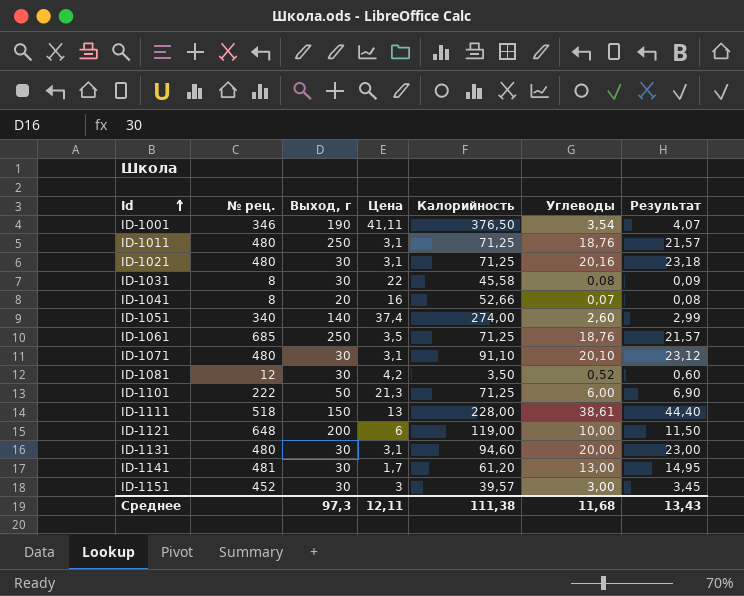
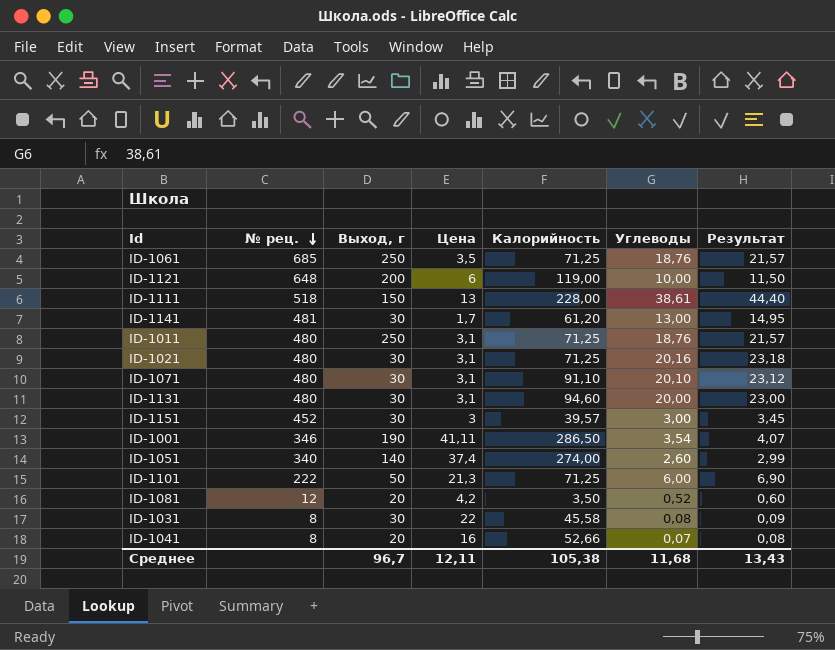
row order: Id ascending -> № рец. descending
ID-1001 | Калорийность: 376,50 -> 286,50
ID-1081 | Выход, г: 30 -> 20
Среднее | Выход, г: 97,3 -> 96,7
Среднее | Калорийность: 111,38 -> 105,38

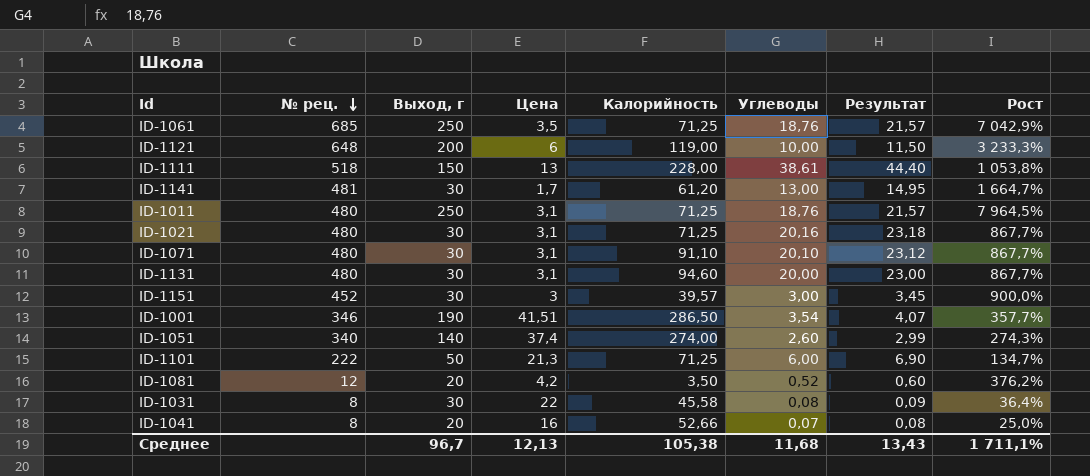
column Рост | formula: none -> ([Выход, г] - [Цена]) / [Цена]
ID-1001 | Цена: 41,11 -> 41,51
Среднее | Цена: 12,11 -> 12,13

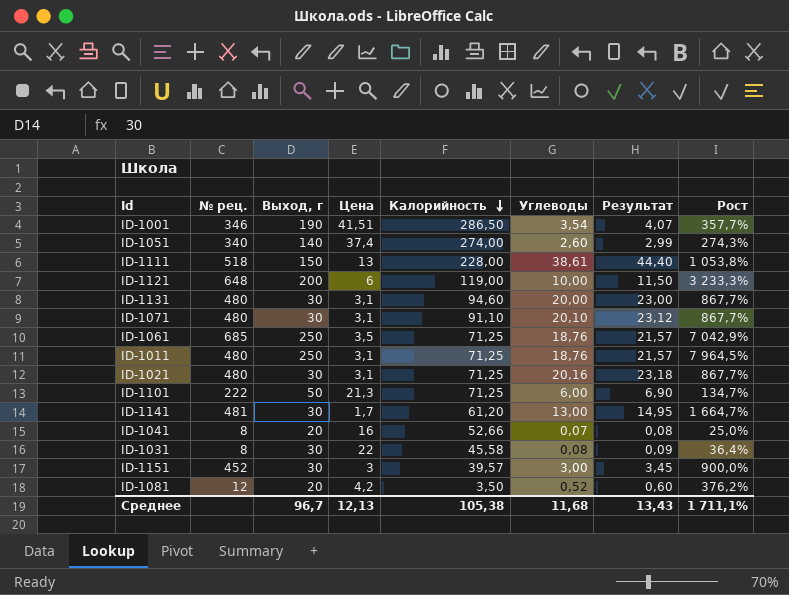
row order: № рец. descending -> Калорийность descending

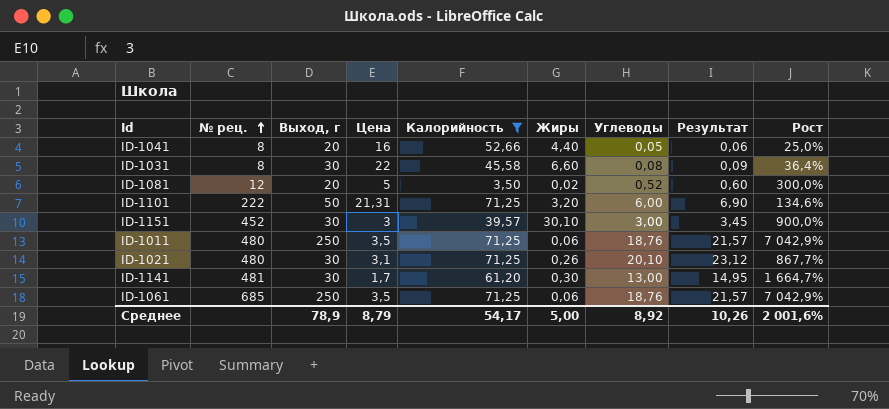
filter: none -> Калорийность <= 71,25
row order: Калорийность descending -> № рец. ascending
column Жиры | position: none -> 6
ID-1041 | Углеводы: 0,07 -> 0,05
ID-1041 | Результат: 0,08 -> 0,06
ID-1081 | Цена: 4,2 -> 5
ID-1081 | Рост: 376,2% -> 300,0%
ID-1101 | Цена: 21,3 -> 21,31
ID-1101 | Рост: 134,7% -> 134,6%
ID-1011 | Цена: 3,1 -> 3,5
ID-1011 | Рост: 7 964,5% -> 7 042,9%
ID-1021 | Углеводы: 20,16 -> 20,10
ID-1021 | Результат: 23,18 -> 23,12
Среднее | Выход, г: 96,7 -> 78,9
Среднее | Цена: 12,13 -> 8,79
Среднее | Калорийность: 105,38 -> 54,17
Среднее | Углеводы: 11,68 -> 8,92
Среднее | Результат: 13,43 -> 10,26
Среднее | Рост: 1 711,1% -> 2 001,6%

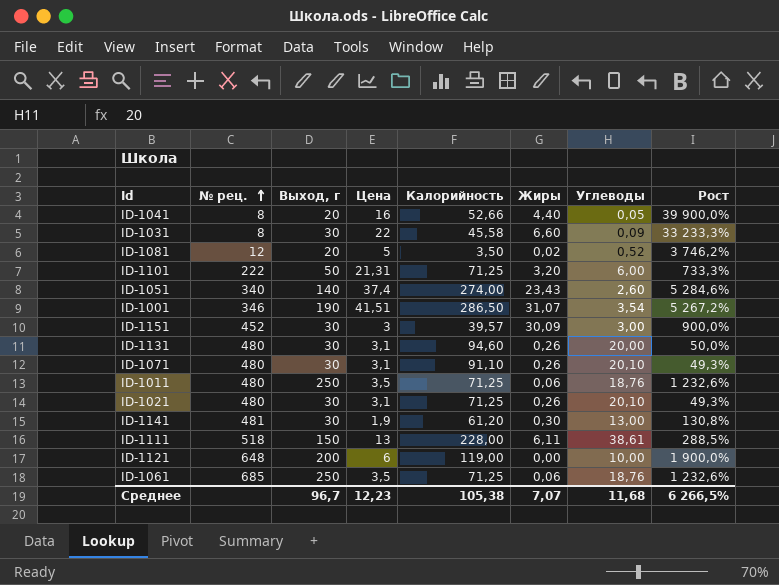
filter: Калорийность <= 71,25 -> none
column Результат | formula: [Углеводы] * 1,15 -> none
column Рост | formula: ([Выход, г] - [Цена]) / [Цена] -> ([Выход, г] - [Углеводы]) / [Углеводы]
ID-1031 | Углеводы: 0,08 -> 0,09
ID-1151 | Жиры: 30,10 -> 30,09
ID-1141 | Цена: 1,7 -> 1,9
Среднее | Выход, г: 78,9 -> 96,7
Среднее | Цена: 8,79 -> 12,23
Среднее | Калорийность: 54,17 -> 105,38
Среднее | Жиры: 5,00 -> 7,07
Среднее | Углеводы: 8,92 -> 11,68
Среднее | Рост: 2 001,6% -> 6 266,5%

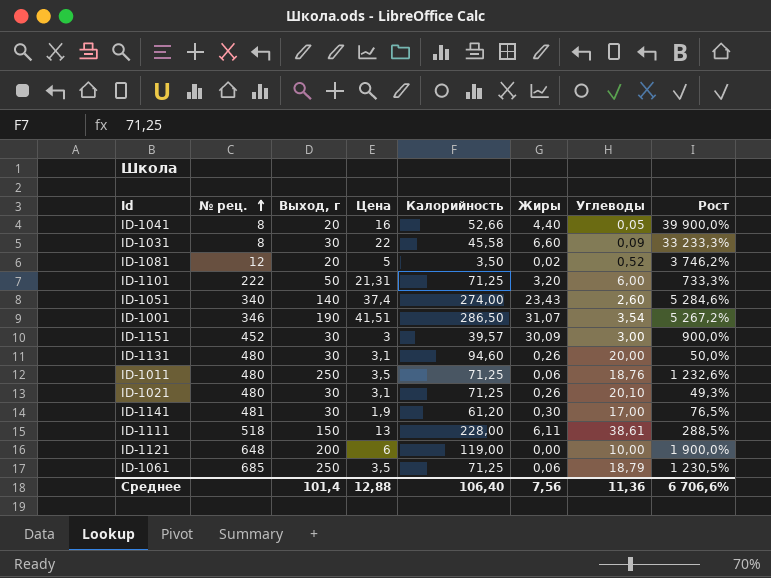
row ID-1071: 480 | 30 | 3,1 | 91,10 | 0,26 | 20,10 | 49,3% -> none
ID-1141 | Углеводы: 13,00 -> 17,00
ID-1141 | Рост: 130,8% -> 76,5%
ID-1061 | Углеводы: 18,76 -> 18,79
ID-1061 | Рост: 1 232,6% -> 1 230,5%
Среднее | Выход, г: 96,7 -> 101,4
Среднее | Цена: 12,23 -> 12,88
Среднее | Калорийность: 105,38 -> 106,40
Среднее | Жиры: 7,07 -> 7,56
Среднее | Углеводы: 11,68 -> 11,36
Среднее | Рост: 6 266,5% -> 6 706,6%

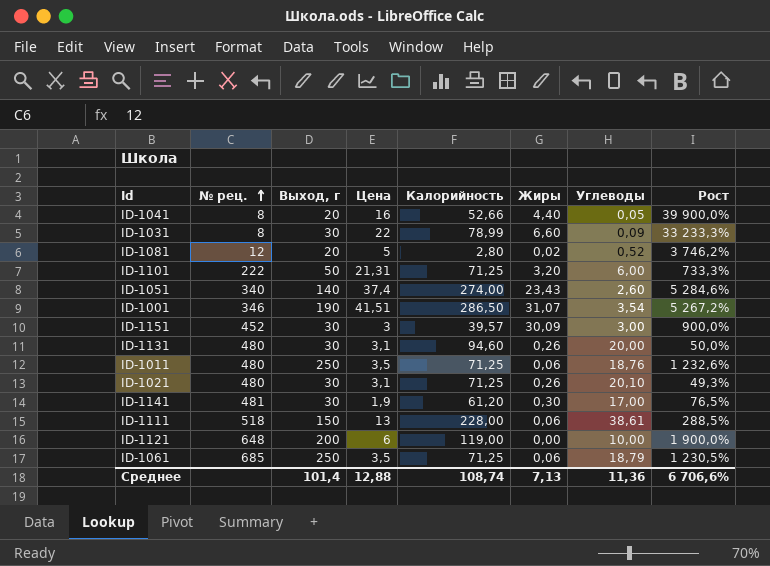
ID-1031 | Калорийность: 45,58 -> 78,99
ID-1081 | Калорийность: 3,50 -> 2,80
ID-1111 | Жиры: 6,11 -> 0,06
Среднее | Калорийность: 106,40 -> 108,74
Среднее | Жиры: 7,56 -> 7,13

